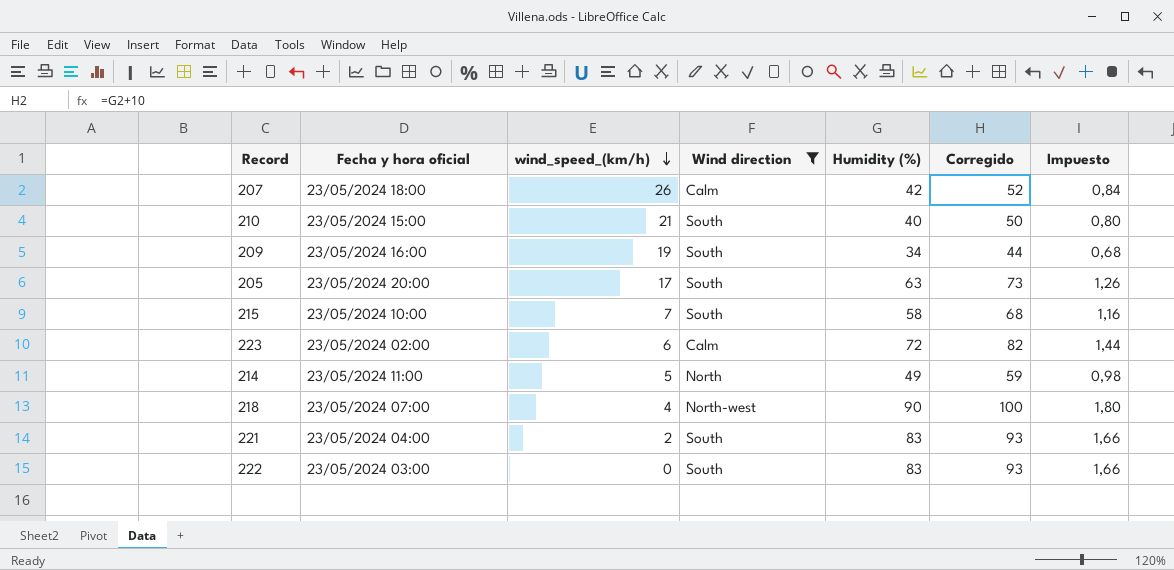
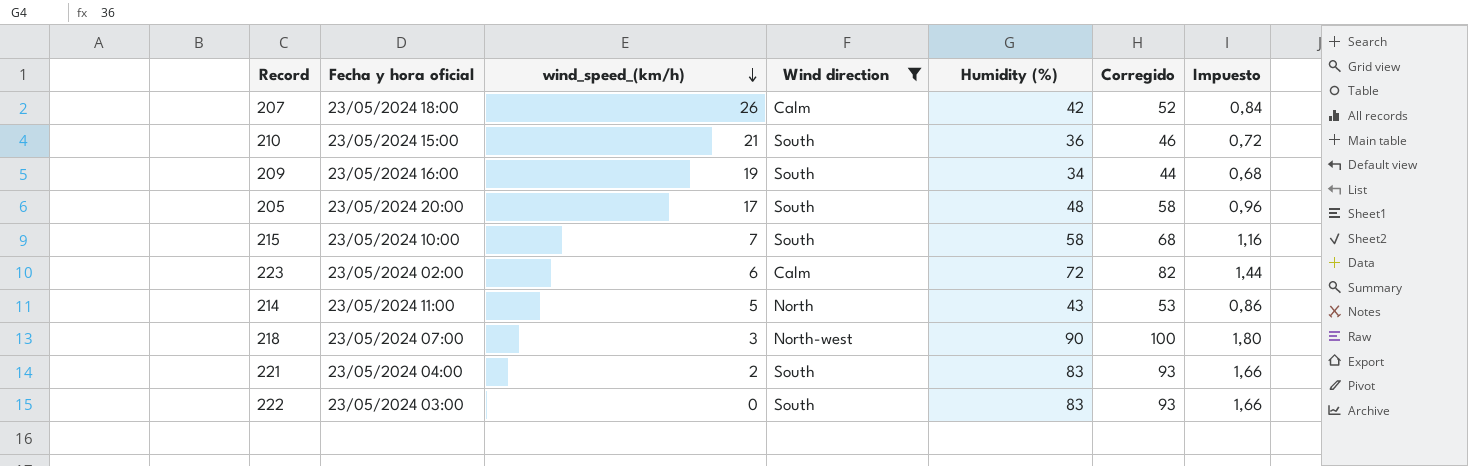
210 | Humidity (%): 40 -> 36
210 | Corregido: 50 -> 46
210 | Impuesto: 0,80 -> 0,72
205 | Humidity (%): 63 -> 48
205 | Corregido: 73 -> 58
205 | Impuesto: 1,26 -> 0,96
214 | Humidity (%): 49 -> 43
214 | Corregido: 59 -> 53
214 | Impuesto: 0,98 -> 0,86
218 | wind_speed_(km/h): 4 -> 3

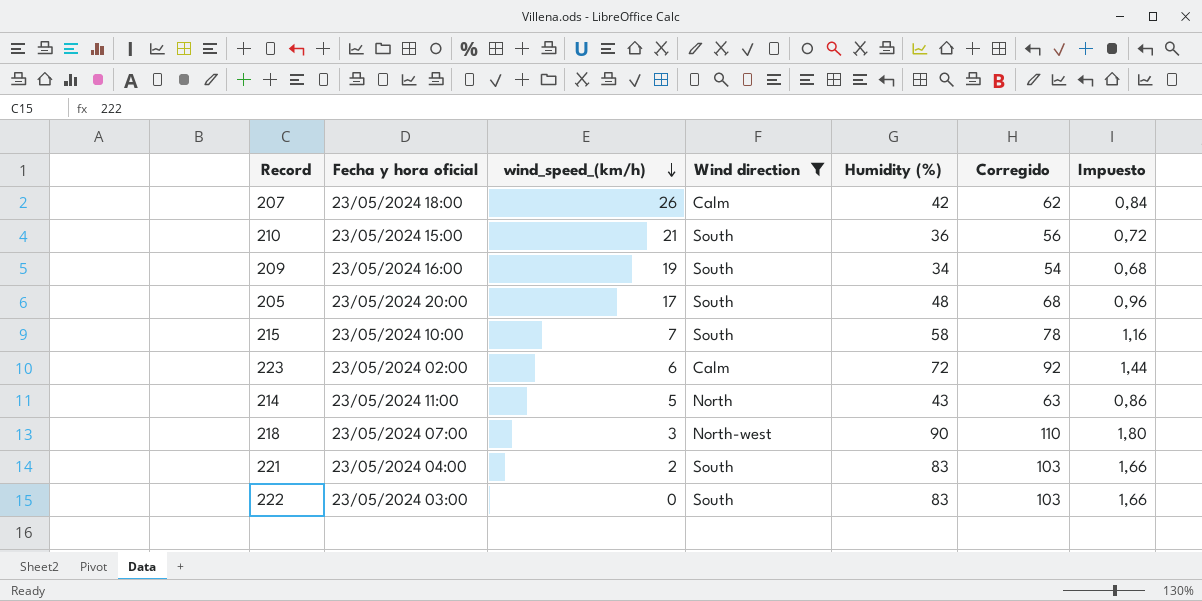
column Corregido | formula: [Humidity (%)] + 10 -> [Humidity (%)] + 20

